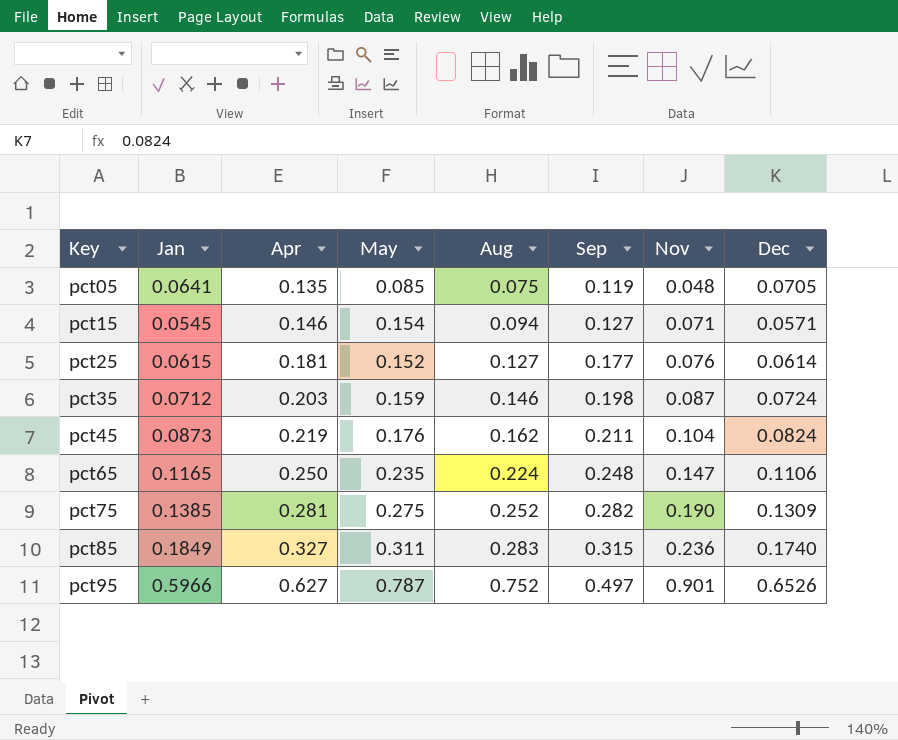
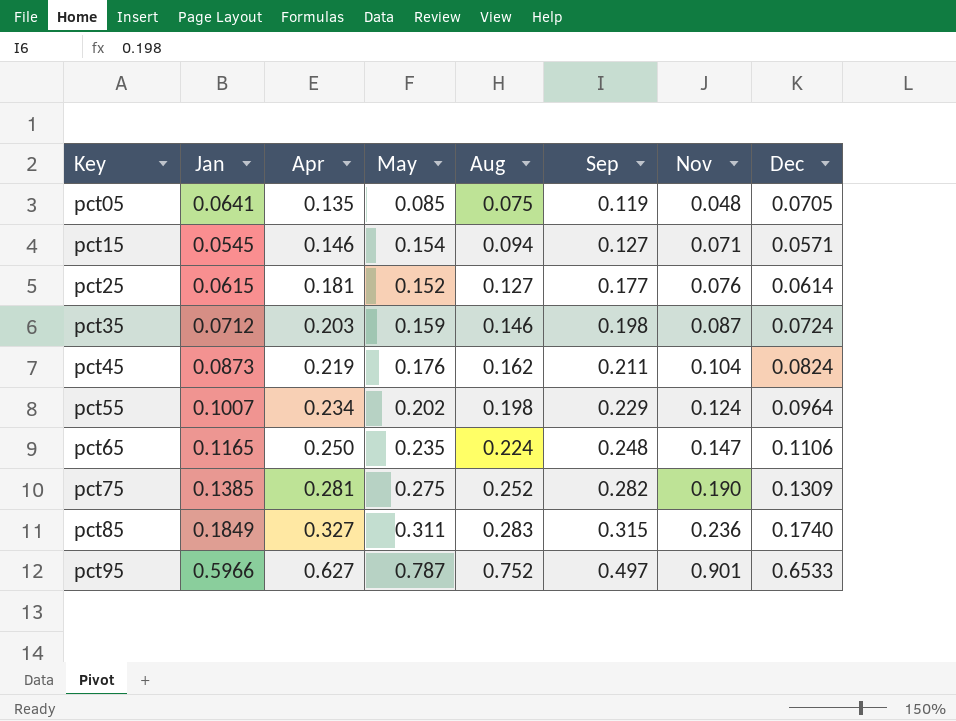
row pct55: none -> 0.1007 | 0.234 | 0.202 | 0.198 | 0.229 | 0.124 | 0.0964
pct95 | Dec: 0.6526 -> 0.6533

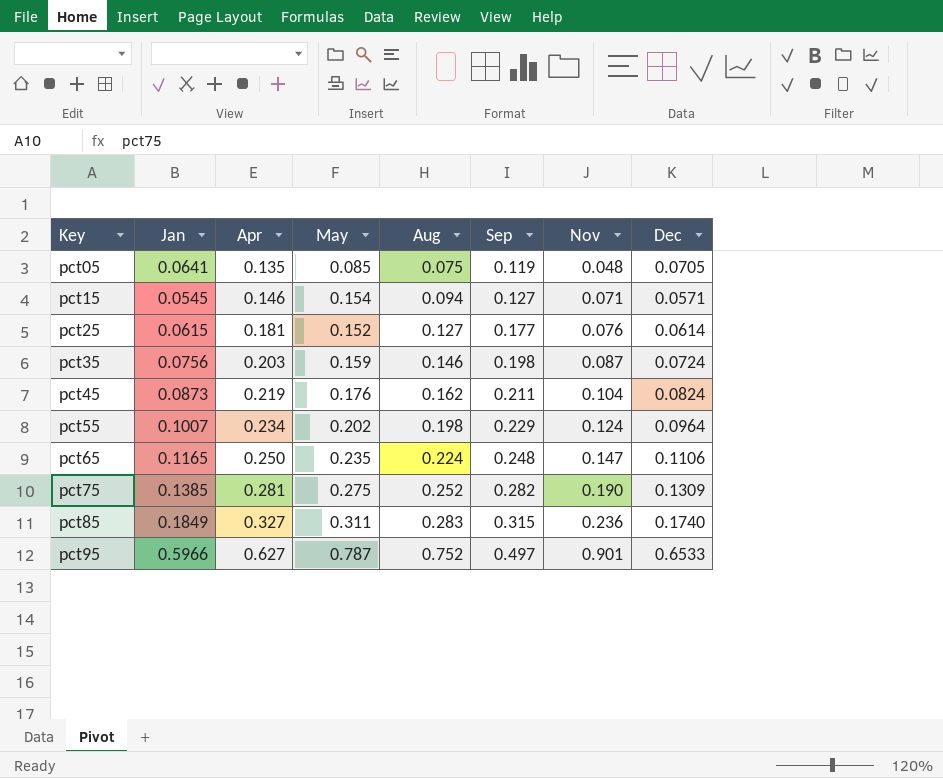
pct35 | Jan: 0.0712 -> 0.0756

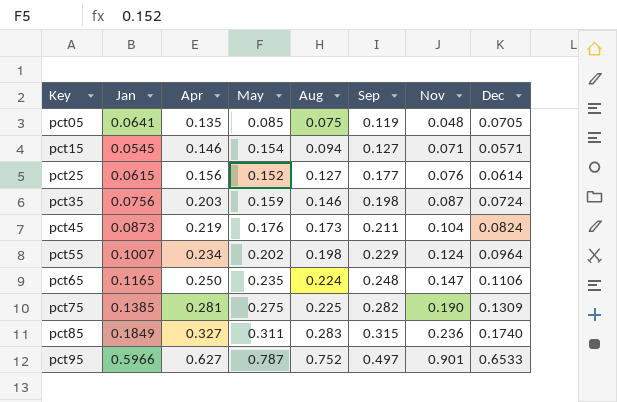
pct25 | Apr: 0.181 -> 0.156
pct45 | Aug: 0.162 -> 0.173
pct75 | Aug: 0.252 -> 0.225

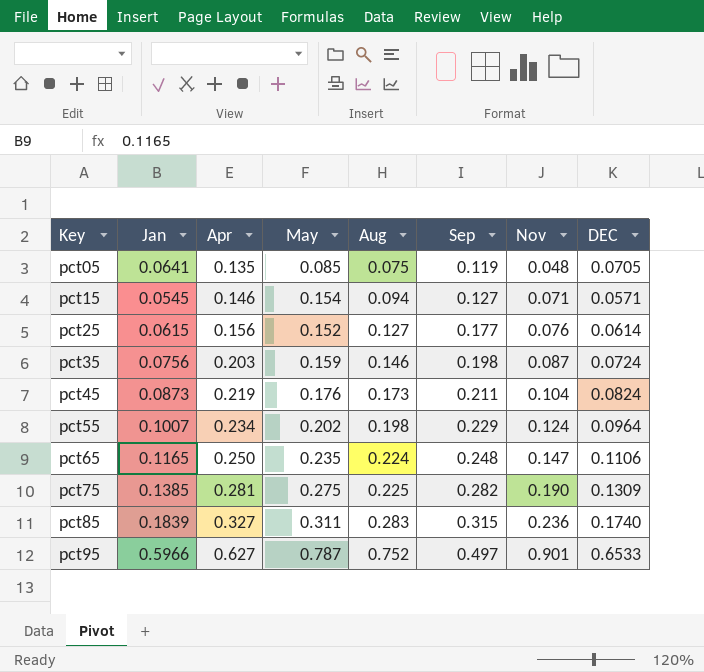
column name: Dec -> DEC
pct85 | Jan: 0.1849 -> 0.1839

